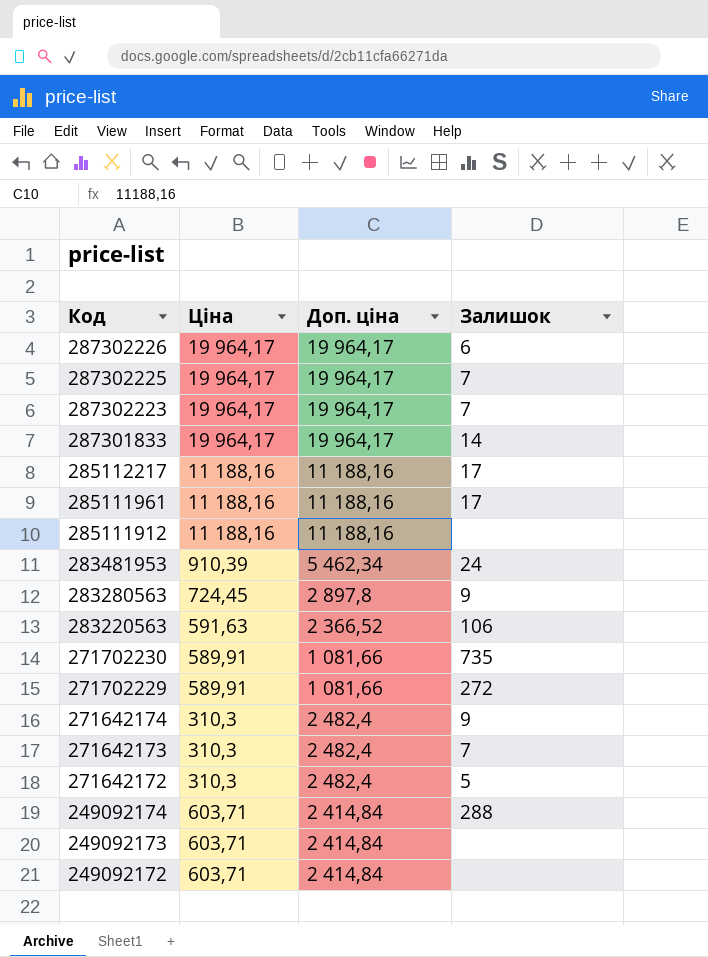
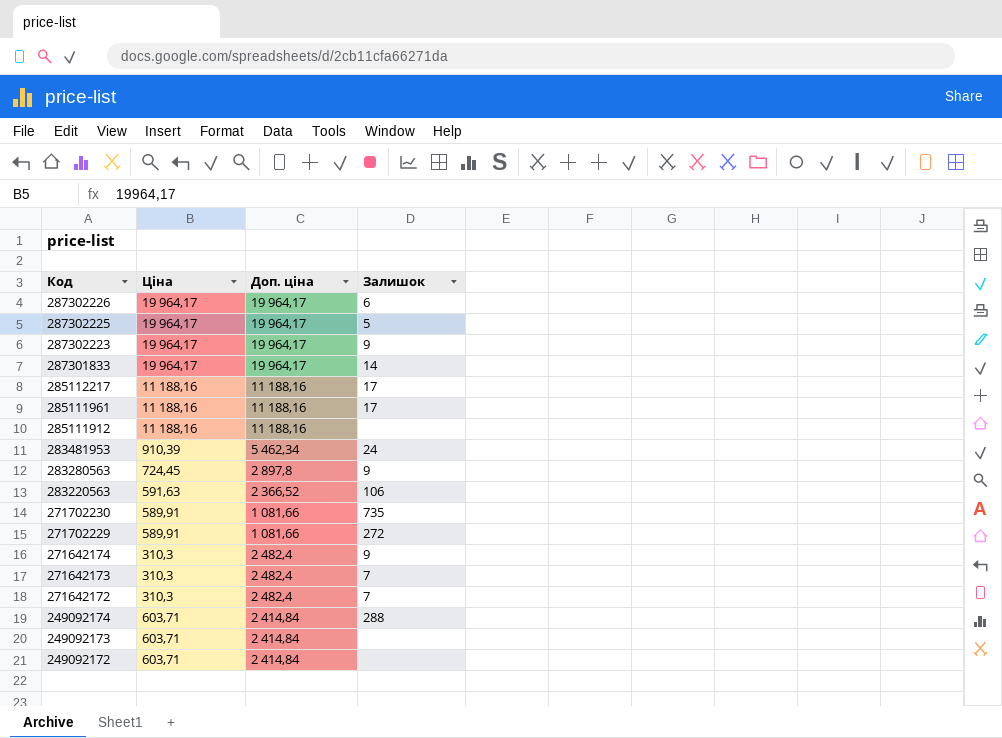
287302225 | Залишок: 7 -> 5
287302223 | Залишок: 7 -> 9
271642172 | Залишок: 5 -> 7

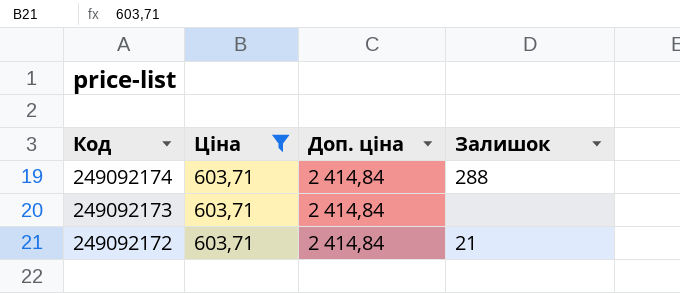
filter: none -> Ціна = 603,71
249092172 | Залишок: none -> 21

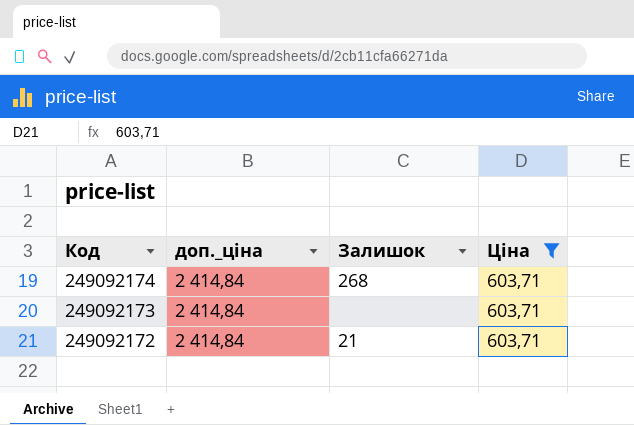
column name: Доп. ціна -> доп._ціна
column Ціна | position: 2 -> 4
249092174 | Залишок: 288 -> 268

